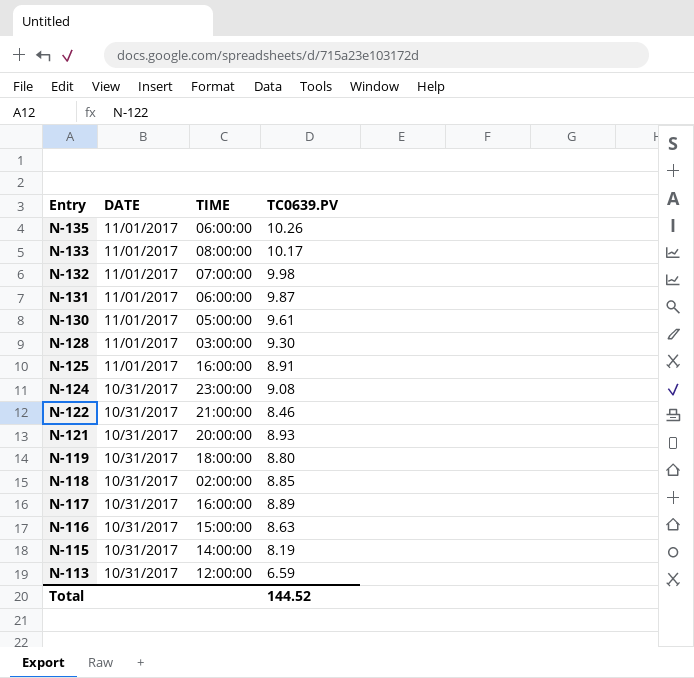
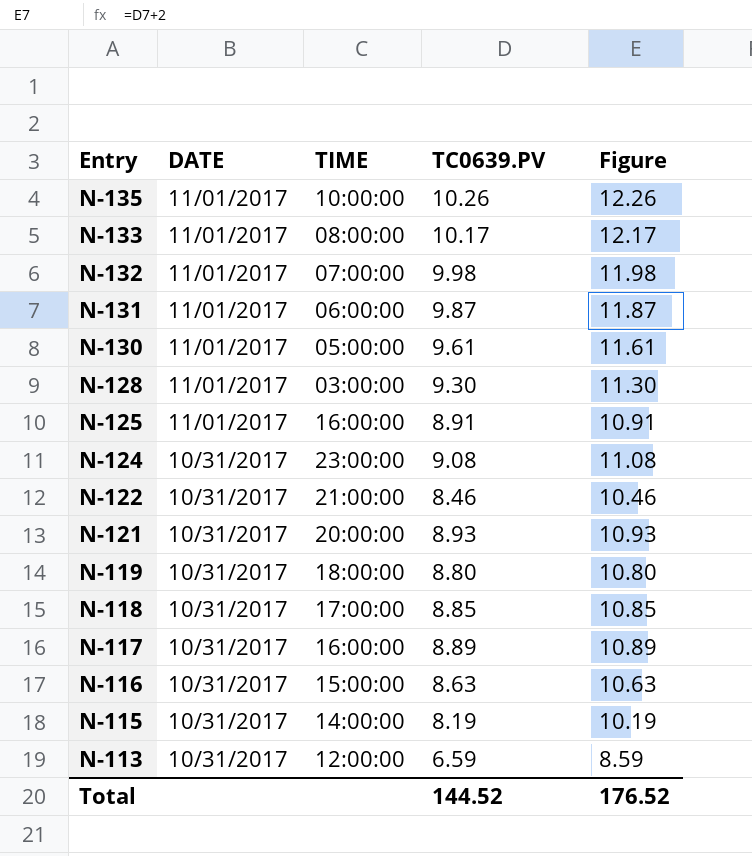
column Figure | formula: none -> [TC0639.PV] + 2
N-135 | TIME: 06:00:00 -> 10:00:00
N-118 | TIME: 02:00:00 -> 17:00:00

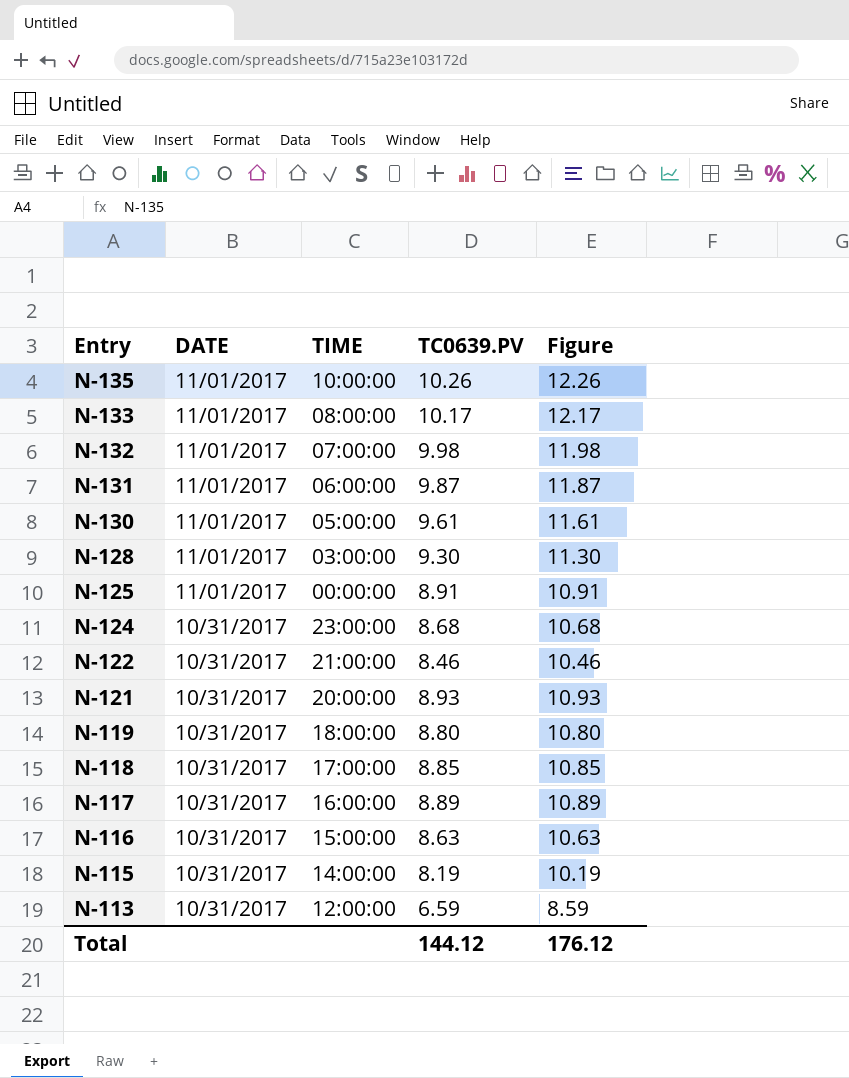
N-125 | TIME: 16:00:00 -> 00:00:00
N-124 | TC0639.PV: 9.08 -> 8.68
N-124 | Figure: 11.08 -> 10.68
Total | TC0639.PV: 144.52 -> 144.12
Total | Figure: 176.52 -> 176.12

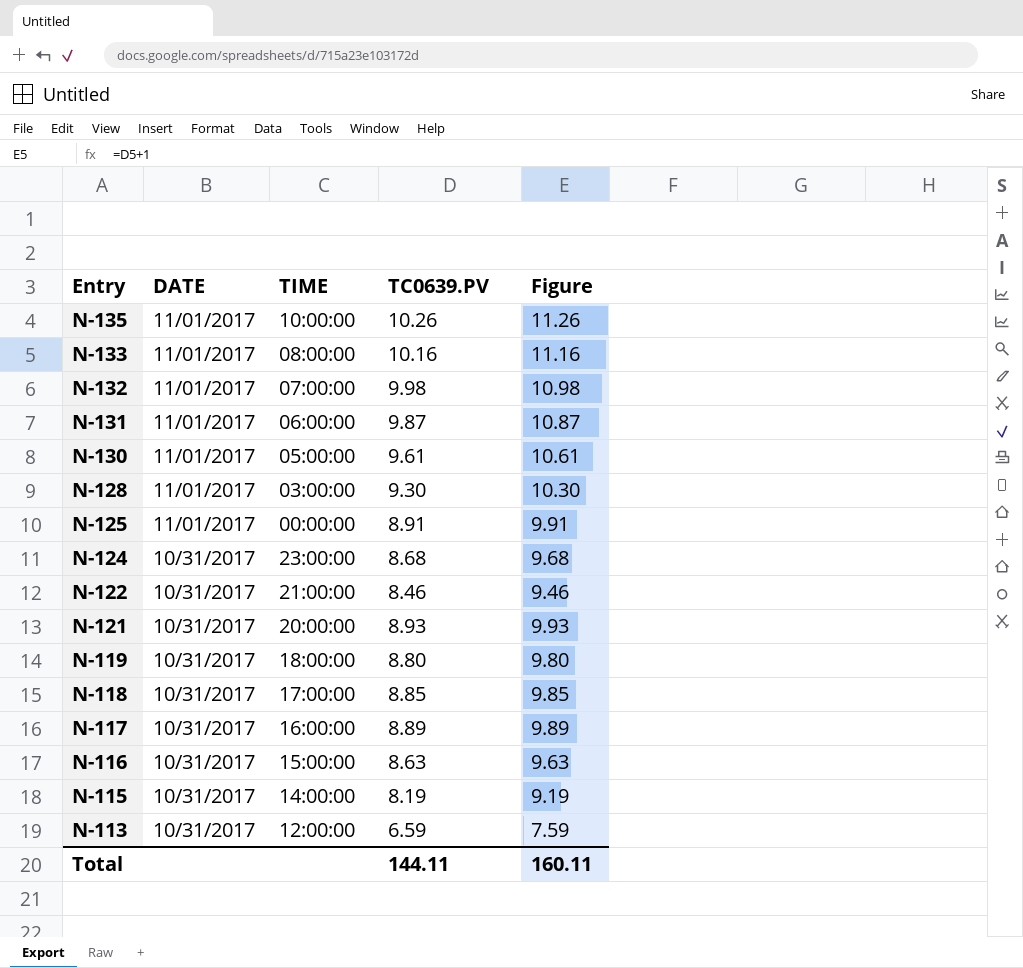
column Figure | formula: [TC0639.PV] + 2 -> [TC0639.PV] + 1
N-133 | TC0639.PV: 10.17 -> 10.16
Total | TC0639.PV: 144.12 -> 144.11
Total | Figure: 176.12 -> 160.11

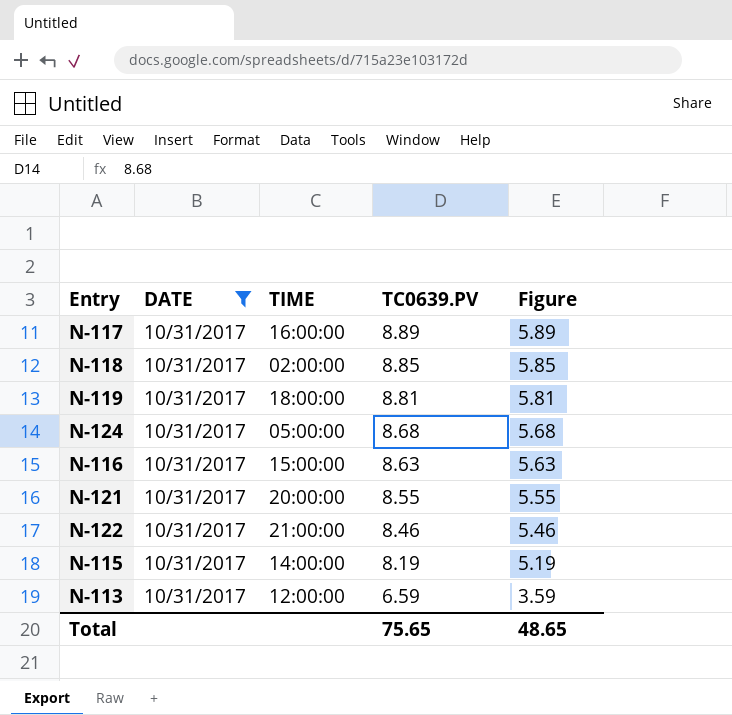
filter: none -> DATE = 10/31/2017
row order: Entry descending -> TC0639.PV descending
column Figure | formula: [TC0639.PV] + 1 -> [TC0639.PV] - 3
N-118 | TIME: 17:00:00 -> 02:00:00
N-119 | TC0639.PV: 8.80 -> 8.81
N-124 | TIME: 23:00:00 -> 05:00:00
N-121 | TC0639.PV: 8.93 -> 8.55
Total | TC0639.PV: 144.11 -> 75.65
Total | Figure: 160.11 -> 48.65

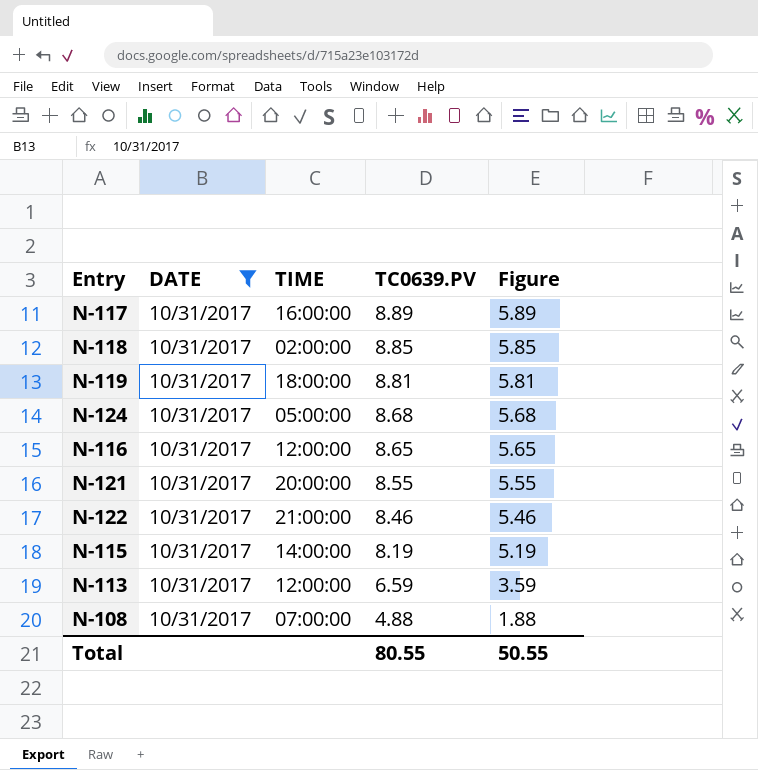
N-116 | TIME: 15:00:00 -> 12:00:00
N-116 | TC0639.PV: 8.63 -> 8.65
N-116 | Figure: 5.63 -> 5.65
row N-108: none -> 10/31/2017 | 07:00:00 | 4.88 | 1.88
Total | TC0639.PV: 75.65 -> 80.55
Total | Figure: 48.65 -> 50.55

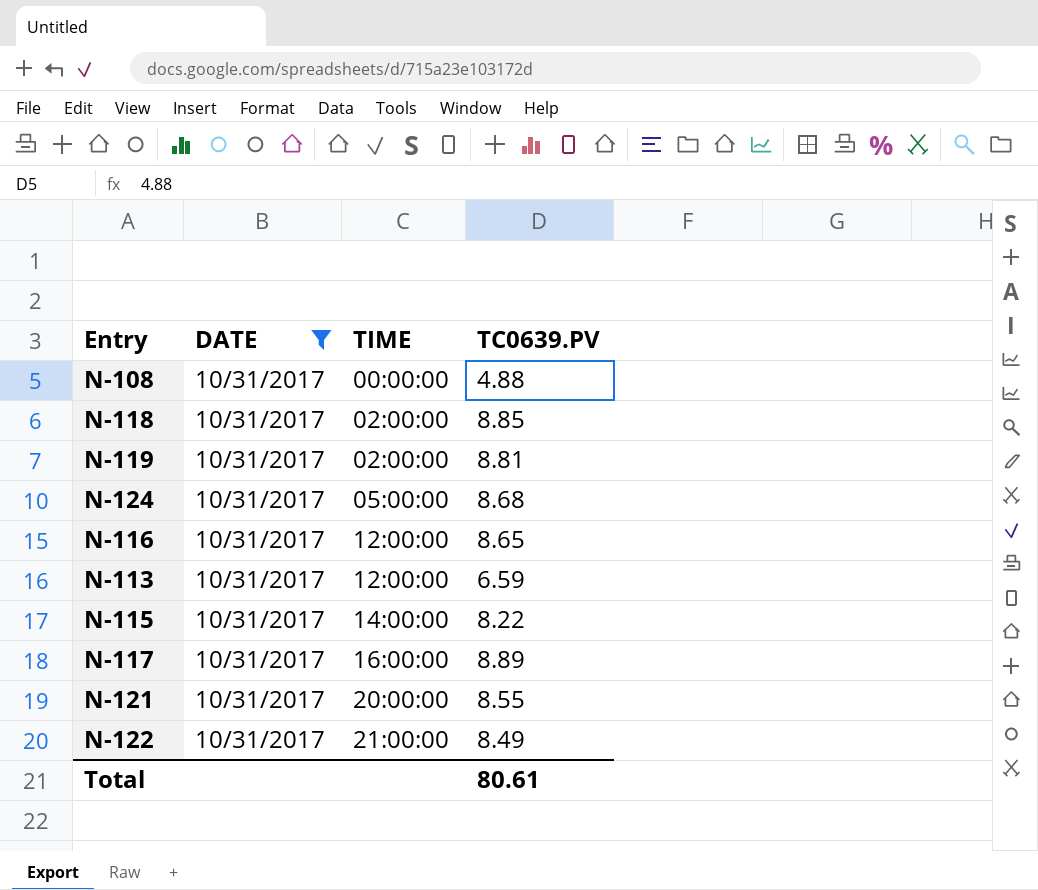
row order: TC0639.PV descending -> TIME ascending
column Figure | formula: [TC0639.PV] - 3 -> none
N-108 | TIME: 07:00:00 -> 00:00:00
N-119 | TIME: 18:00:00 -> 02:00:00
N-115 | TC0639.PV: 8.19 -> 8.22
N-122 | TC0639.PV: 8.46 -> 8.49
Total | TC0639.PV: 80.55 -> 80.61

